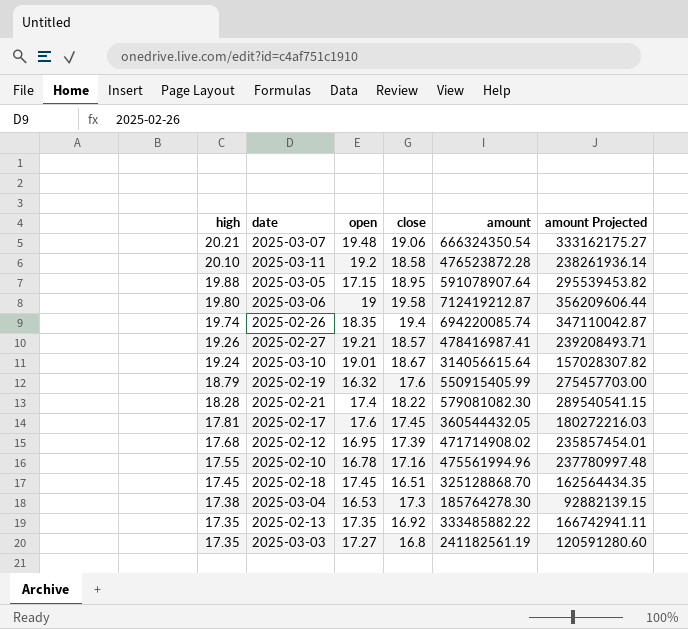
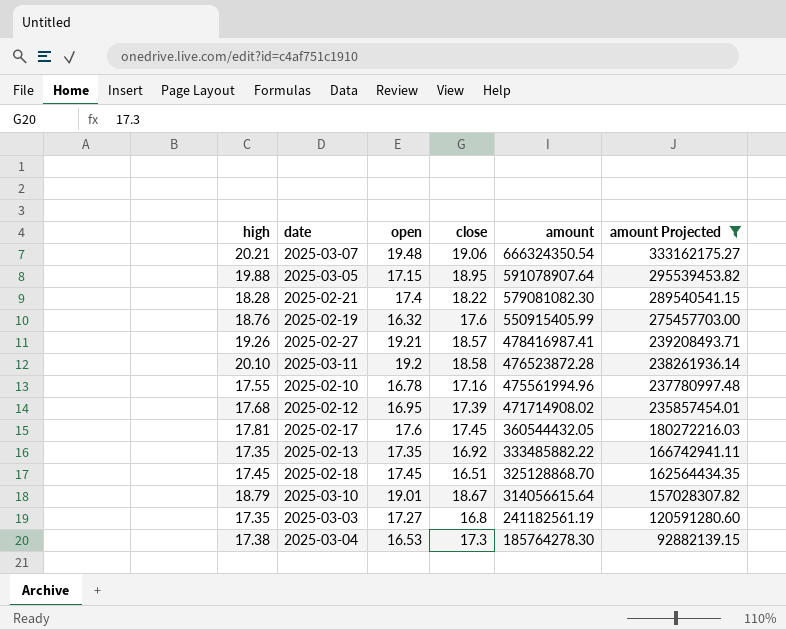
filter: none -> amount Projected <= 333162175.27
row order: high descending -> amount descending
2025-02-19 | high: 18.79 -> 18.76
2025-03-10 | high: 19.24 -> 18.79

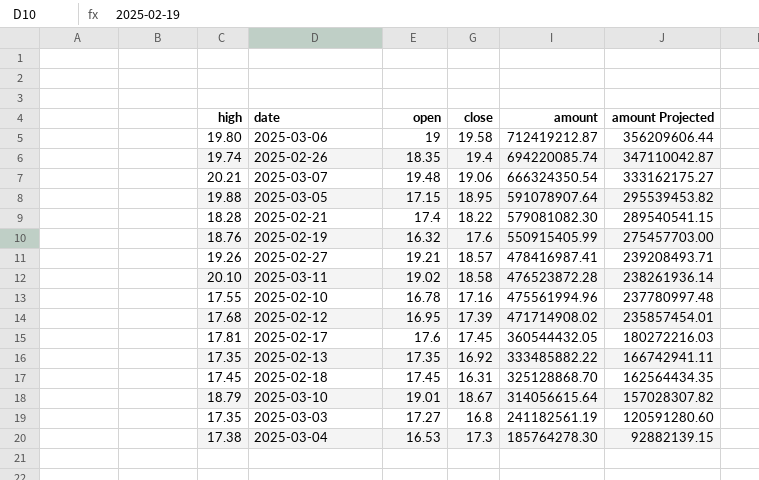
filter: amount Projected <= 333162175.27 -> none
2025-03-11 | open: 19.2 -> 19.02
2025-02-18 | close: 16.51 -> 16.31

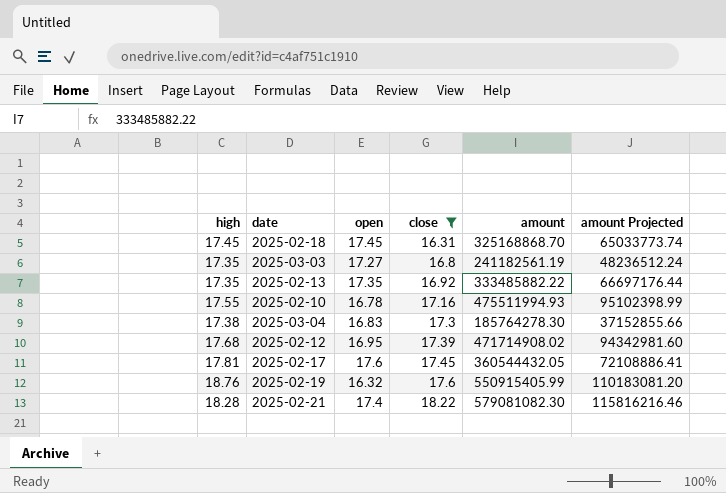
filter: none -> close <= 18.22
row order: amount descending -> close ascending
column amount Projected | formula: [amount] * 0.5 -> [amount] * 0.2
2025-02-18 | amount: 325128868.70 -> 325168868.70
2025-02-10 | amount: 475561994.96 -> 475511994.93
2025-03-04 | open: 16.53 -> 16.83

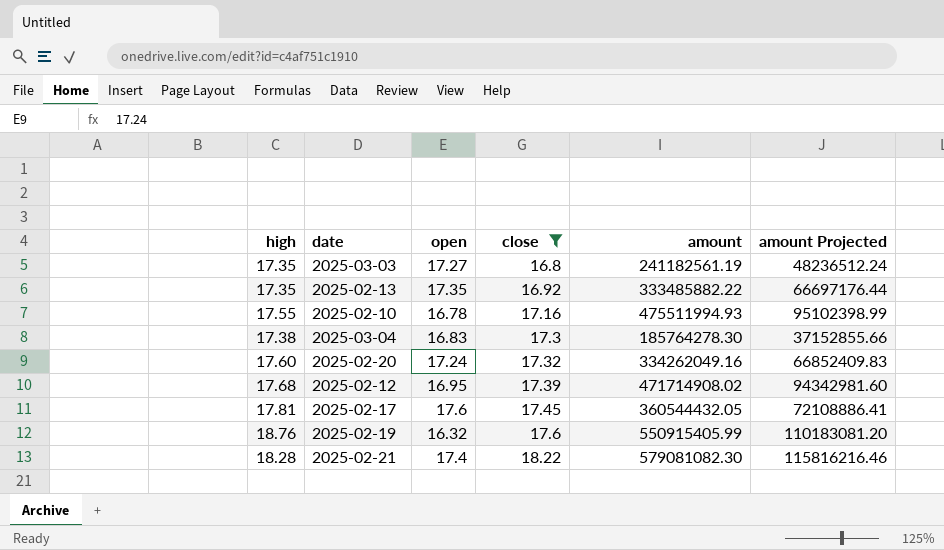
row 2025-02-18: 17.45 | 17.45 | 16.31 | 325168868.70 | 65033773.74 -> none
row 2025-02-20: none -> 17.60 | 17.24 | 17.32 | 334262049.16 | 66852409.83

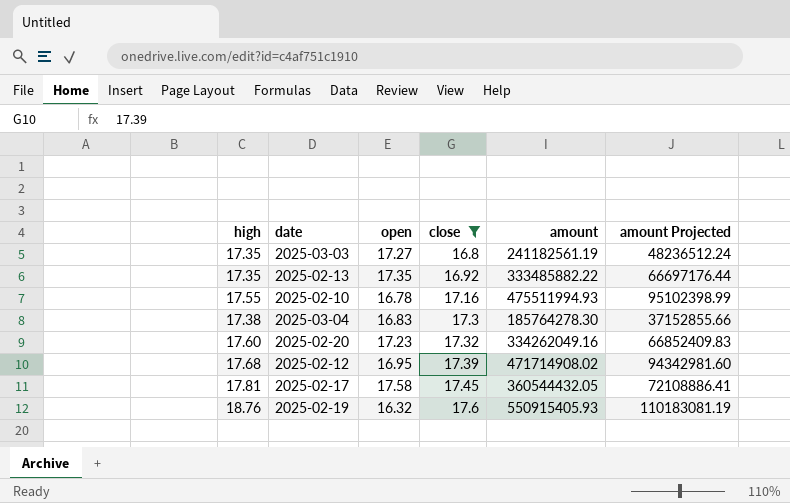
row 2025-02-21: 18.28 | 17.4 | 18.22 | 579081082.30 | 115816216.46 -> none
2025-02-20 | open: 17.24 -> 17.23
2025-02-17 | open: 17.6 -> 17.58
2025-02-19 | amount: 550915405.99 -> 550915405.93
2025-02-19 | amount Projected: 110183081.20 -> 110183081.19

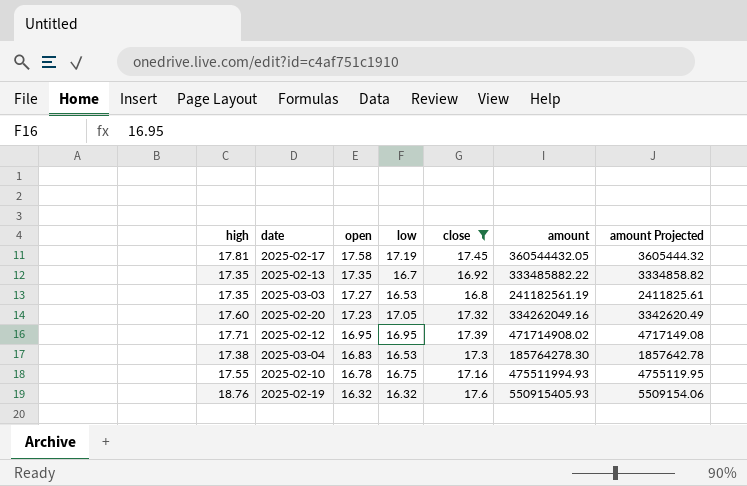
row order: close ascending -> open descending
column low | position: none -> 4
column amount Projected | formula: [amount] * 0.2 -> [amount] * 0.01
2025-02-12 | high: 17.68 -> 17.71

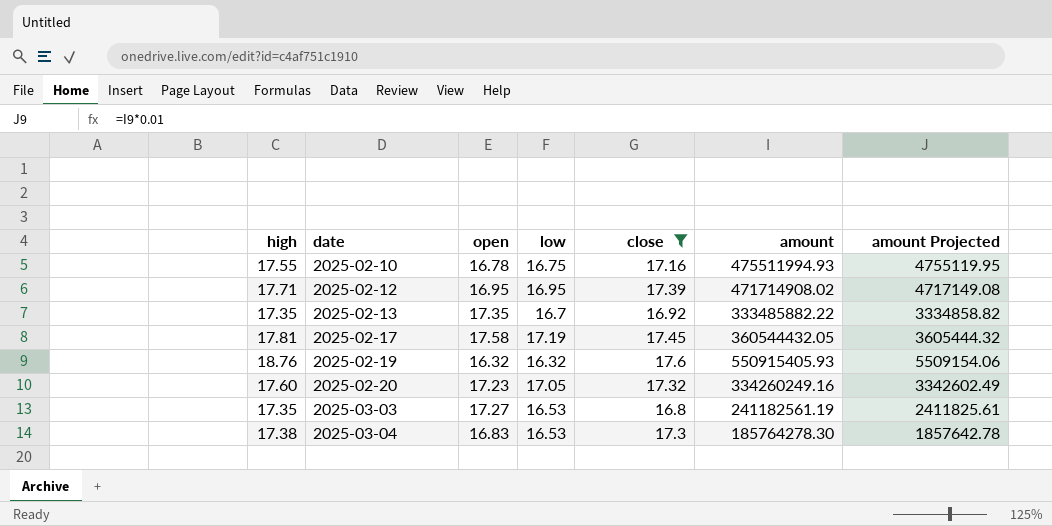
row order: open descending -> date ascending
2025-02-20 | amount: 334262049.16 -> 334260249.16
2025-02-20 | amount Projected: 3342620.49 -> 3342602.49

